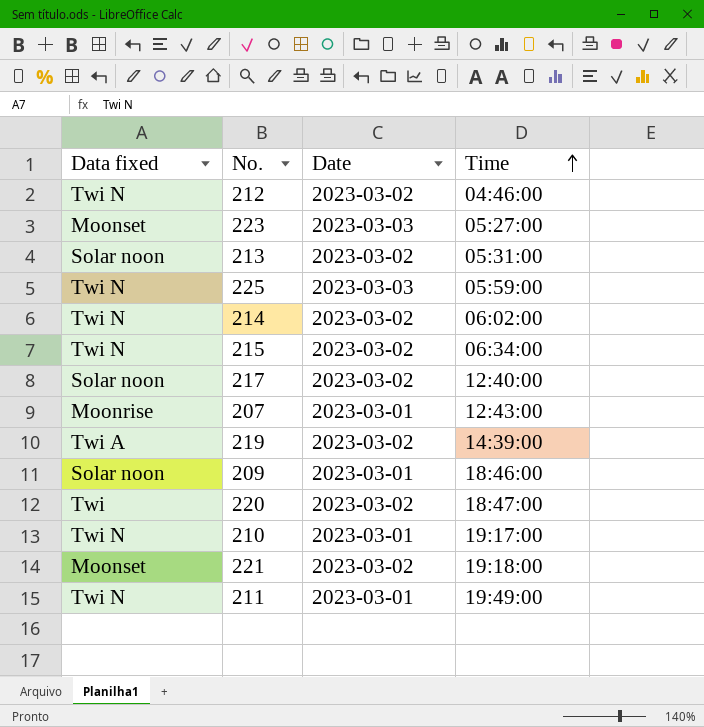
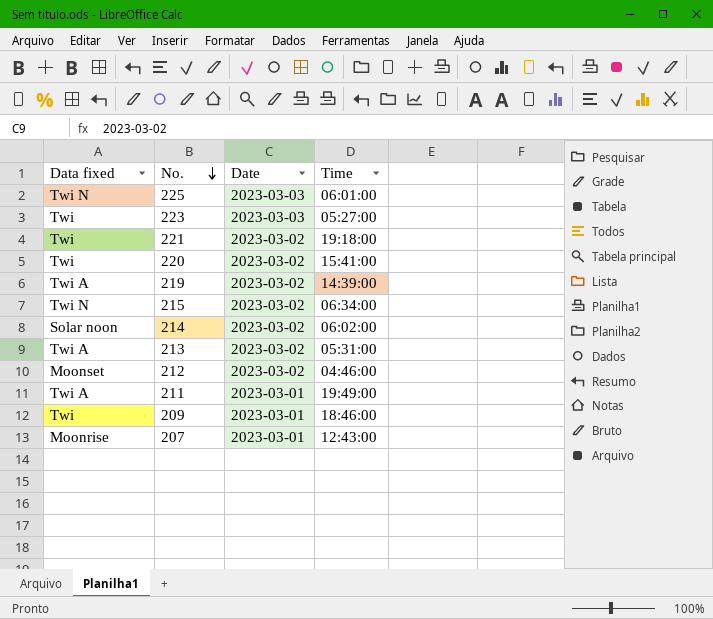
row order: Time ascending -> No. descending
row 217: Solar noon | 2023-03-02 | 12:40:00 -> none
row 210: Twi N | 2023-03-01 | 19:17:00 -> none
225 | Time: 05:59:00 -> 06:01:00
223 | Data fixed: Moonset -> Twi
221 | Data fixed: Moonset -> Twi
220 | Time: 18:47:00 -> 15:41:00
214 | Data fixed: Twi N -> Solar noon
213 | Data fixed: Solar noon -> Twi A
212 | Data fixed: Twi N -> Moonset
211 | Data fixed: Twi N -> Twi A
209 | Data fixed: Solar noon -> Twi

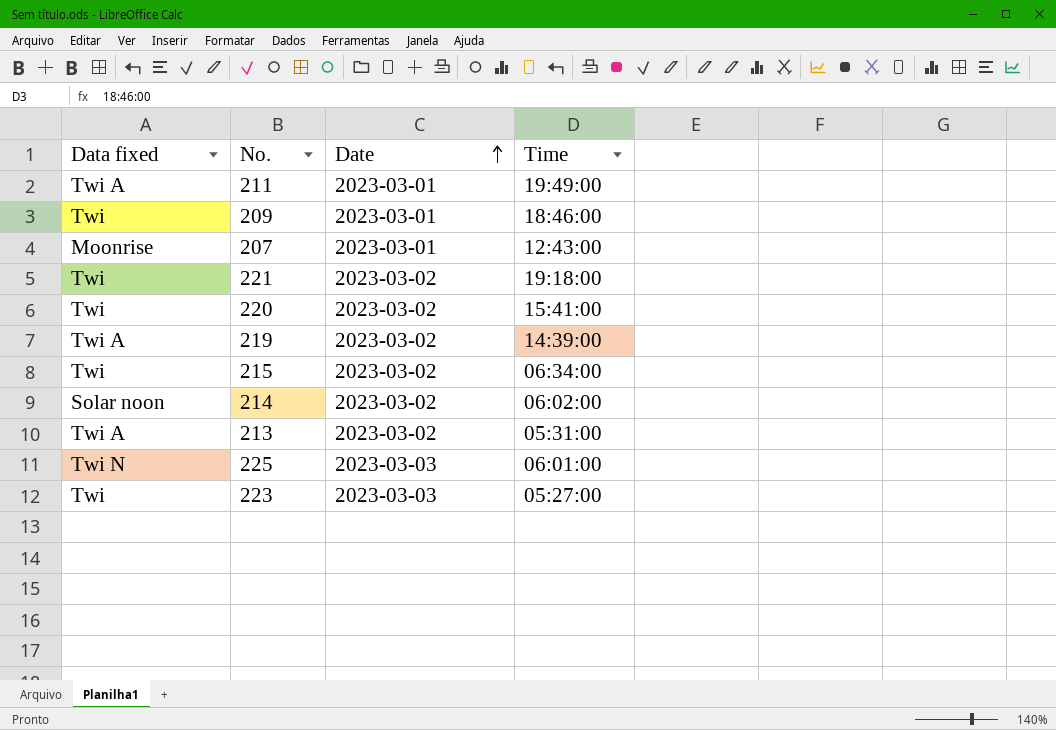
row order: No. descending -> Date ascending
row 212: Moonset | 2023-03-02 | 04:46:00 -> none
215 | Data fixed: Twi N -> Twi

